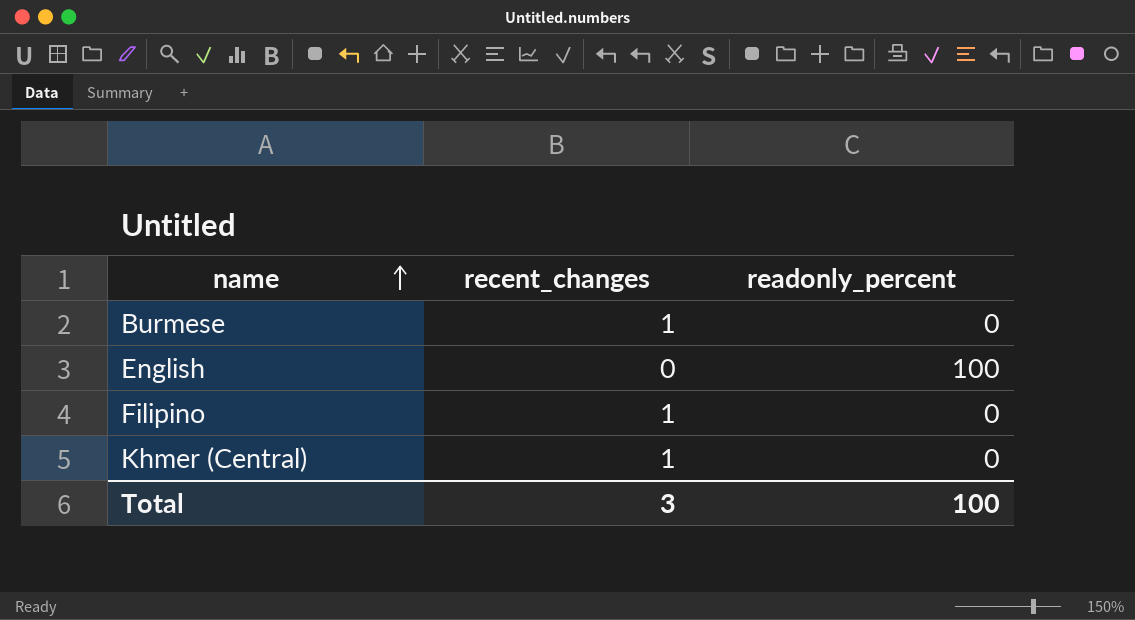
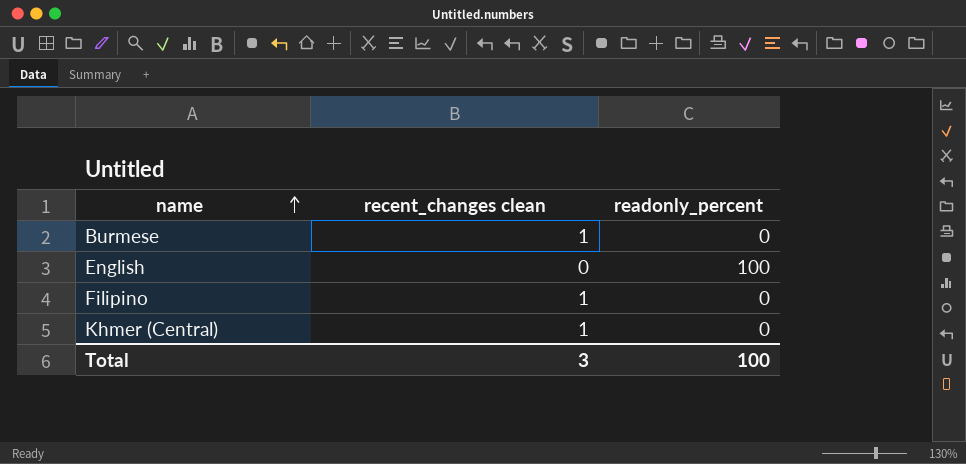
column name: recent_changes -> recent_changes clean

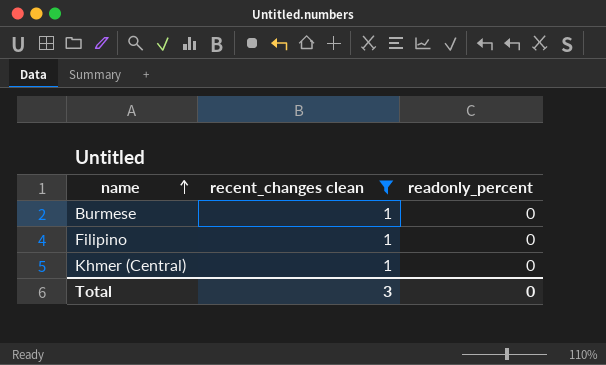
filter: none -> recent_changes clean = 1
Total | readonly_percent: 100 -> 0

